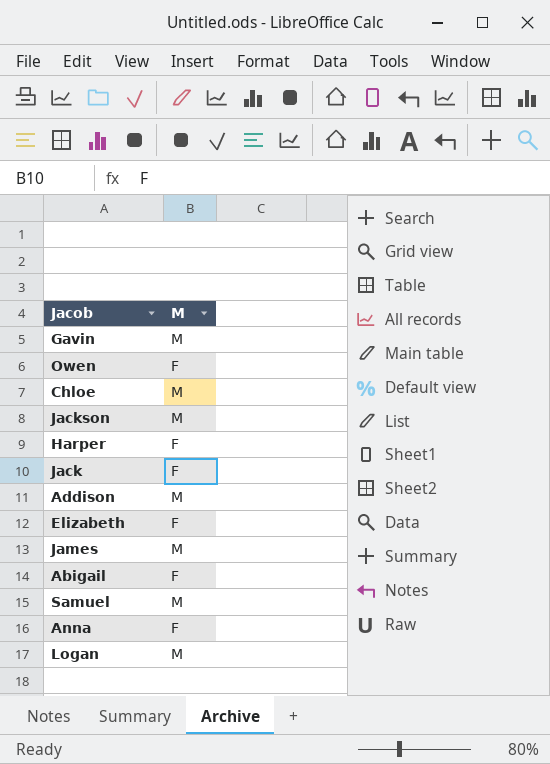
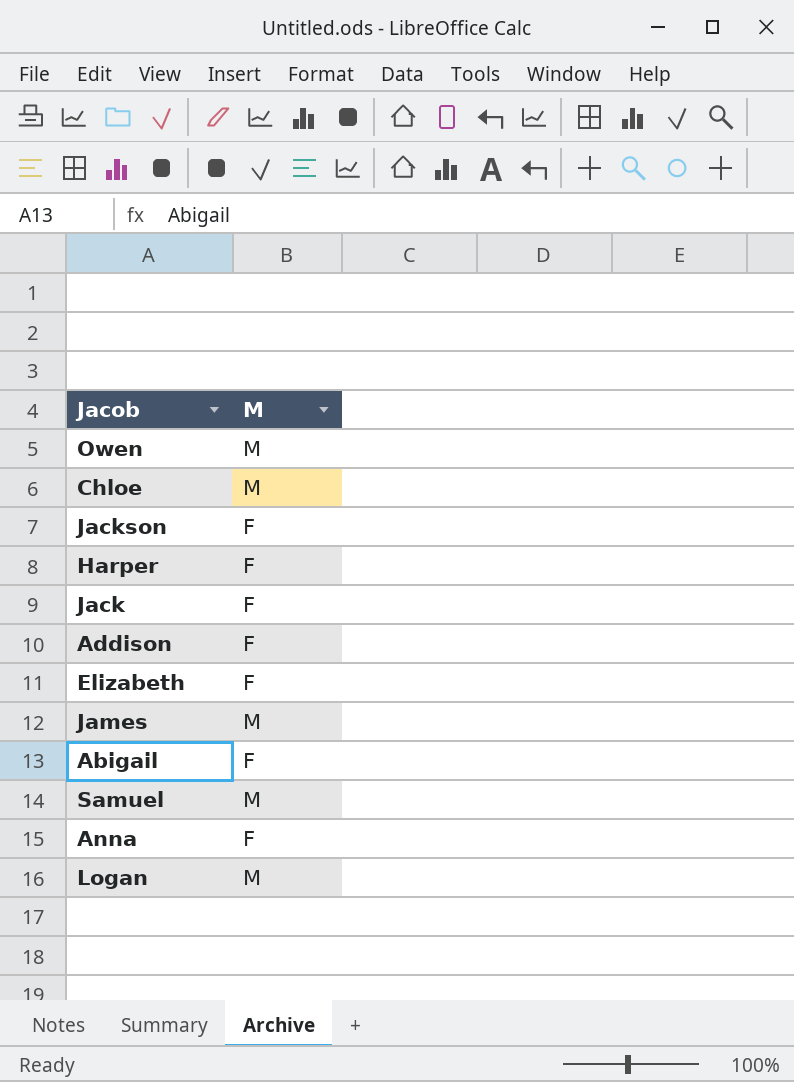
row Gavin: M -> none
Owen | M: F -> M
Jackson | M: M -> F
Addison | M: M -> F

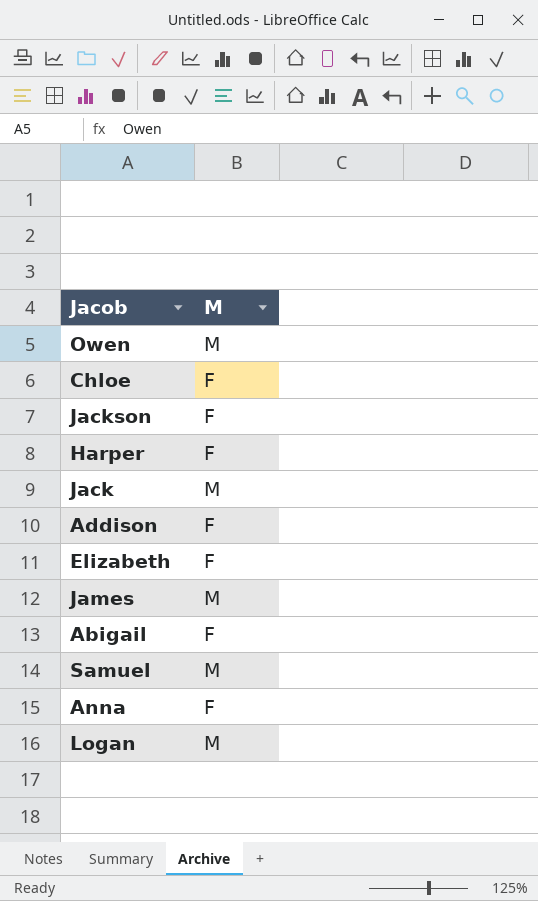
Chloe | M: M -> F
Jack | M: F -> M

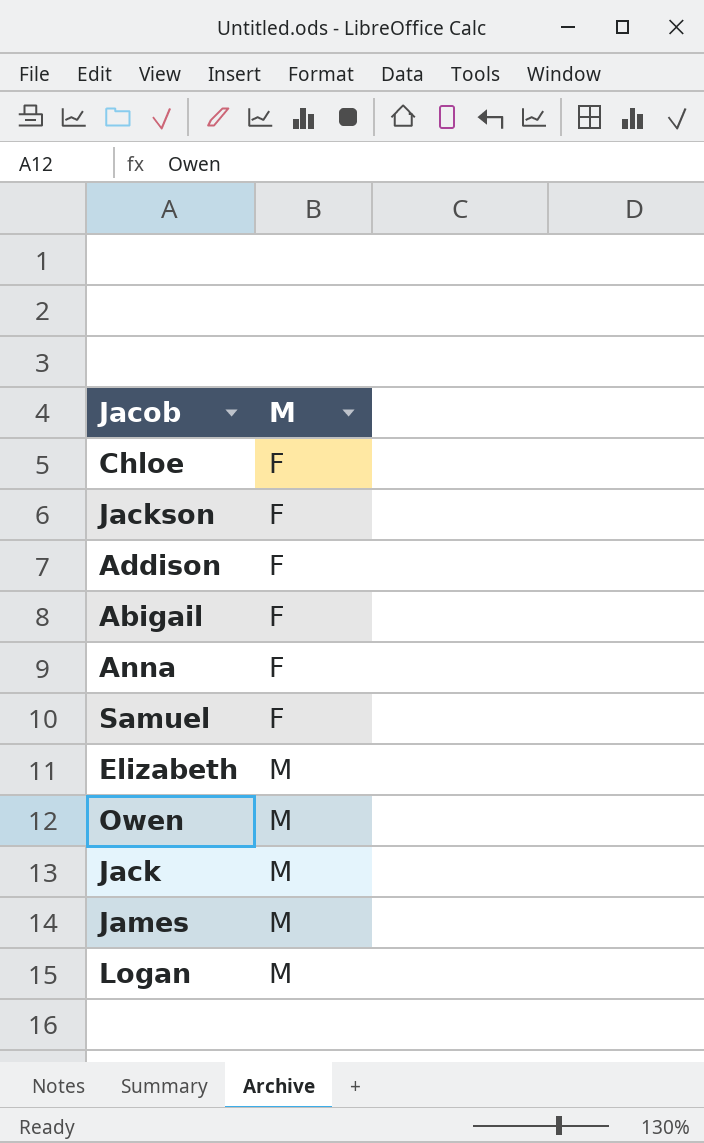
row order: none -> M ascending
row Harper: F -> none
Samuel | M: M -> F
Elizabeth | M: F -> M

